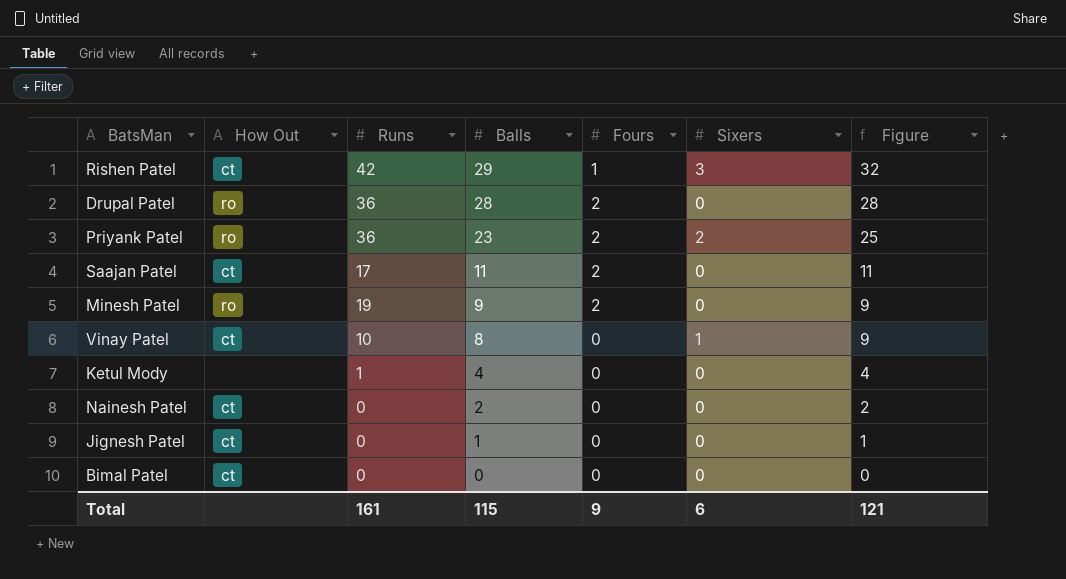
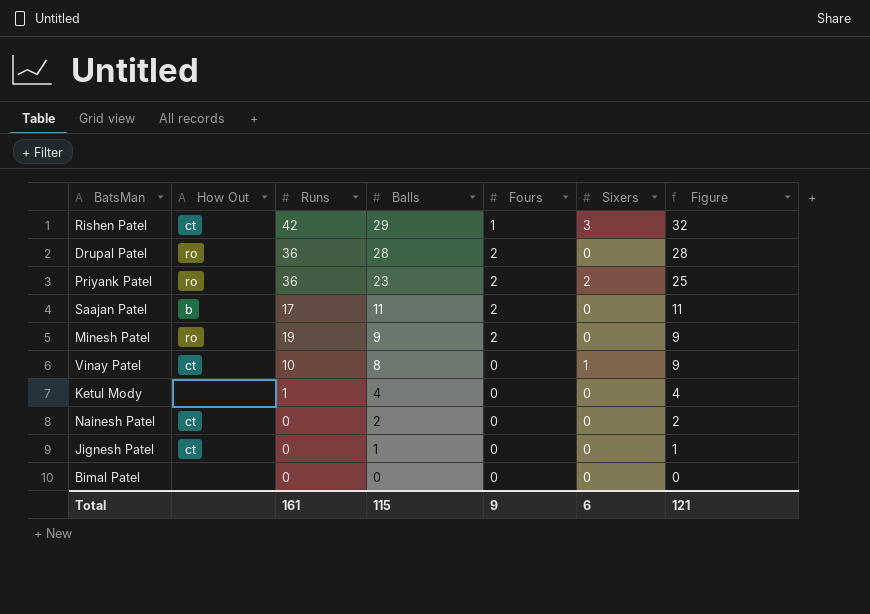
Saajan Patel | How Out: ct -> b
Bimal Patel | How Out: ct -> none

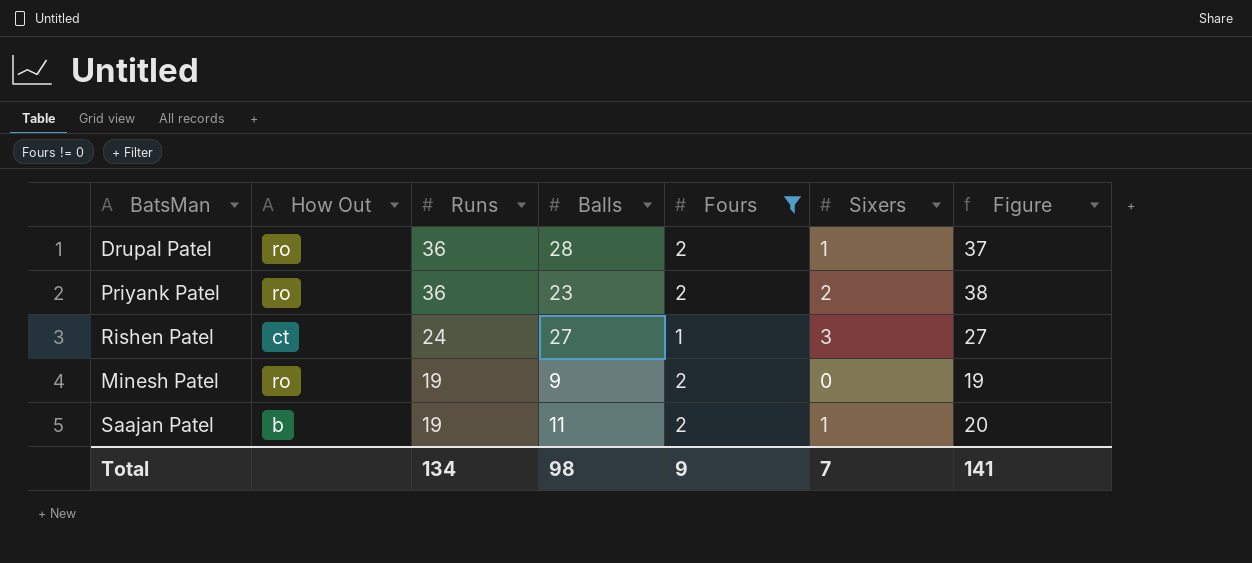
filter: none -> Fours != 0
row order: Balls descending -> Runs descending
column Figure | formula: [Balls] + [Sixers] -> [Runs] + [Sixers]
Drupal Patel | Sixers: 0 -> 1
Rishen Patel | Runs: 42 -> 24
Rishen Patel | Balls: 29 -> 27
Saajan Patel | Runs: 17 -> 19
Saajan Patel | Sixers: 0 -> 1
Total | Runs: 161 -> 134
Total | Balls: 115 -> 98
Total | Sixers: 6 -> 7
Total | Figure: 121 -> 141

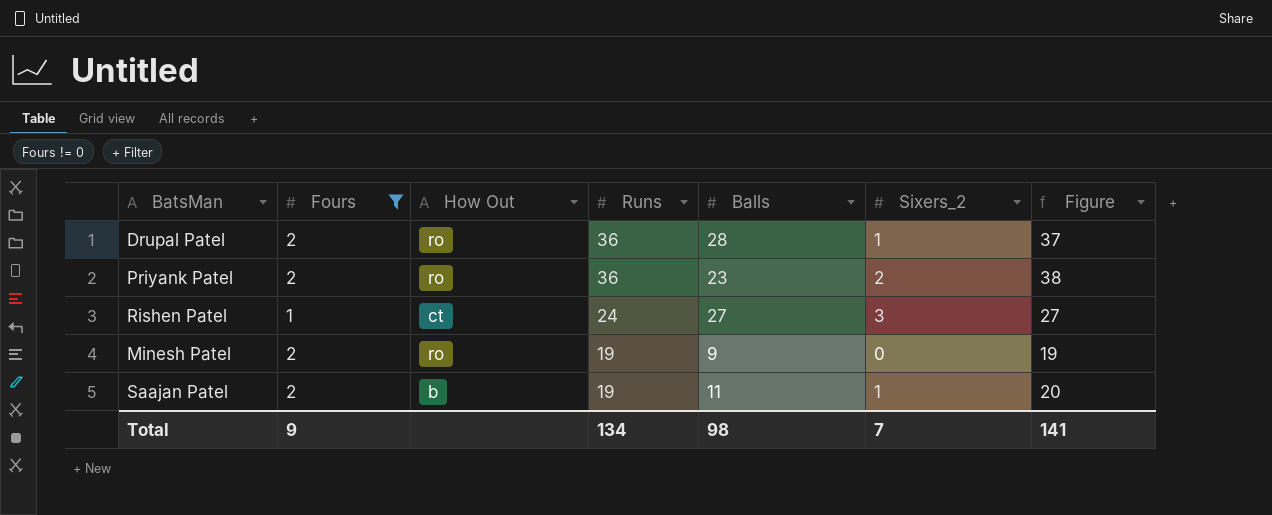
column Fours | position: 5 -> 2
column name: Sixers -> Sixers_2

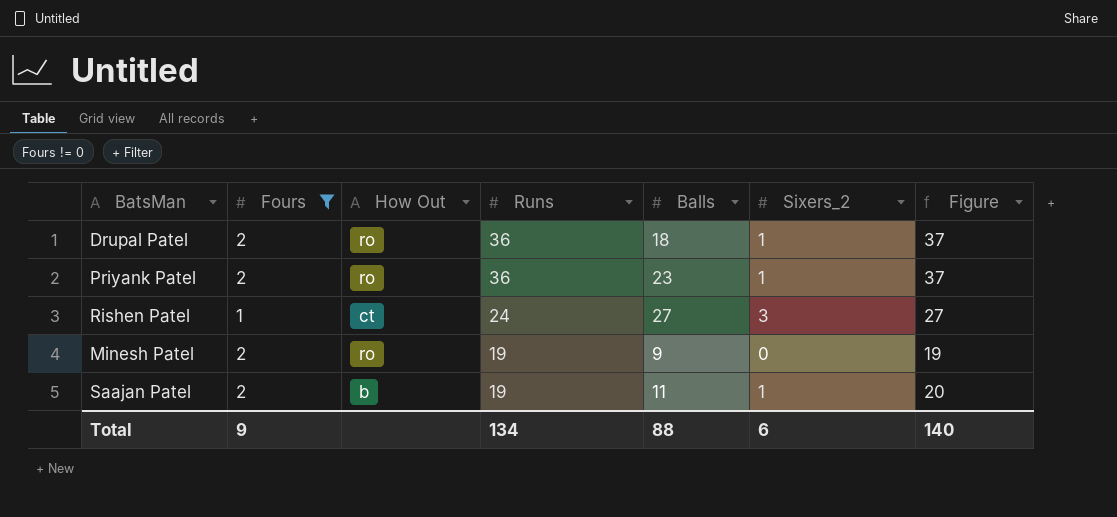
Drupal Patel | Balls: 28 -> 18
Priyank Patel | Sixers_2: 2 -> 1
Priyank Patel | Figure: 38 -> 37
Total | Balls: 98 -> 88
Total | Sixers_2: 7 -> 6
Total | Figure: 141 -> 140

